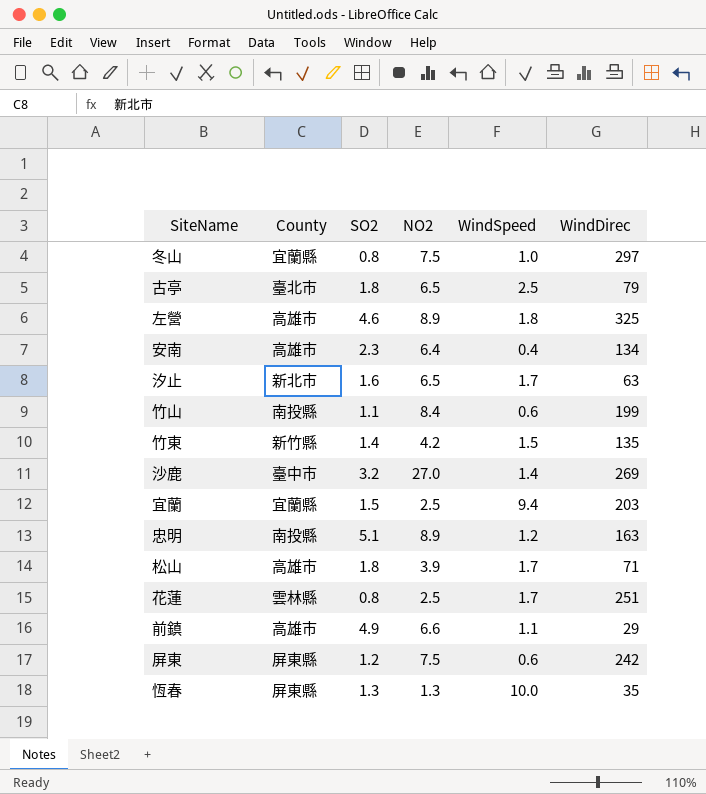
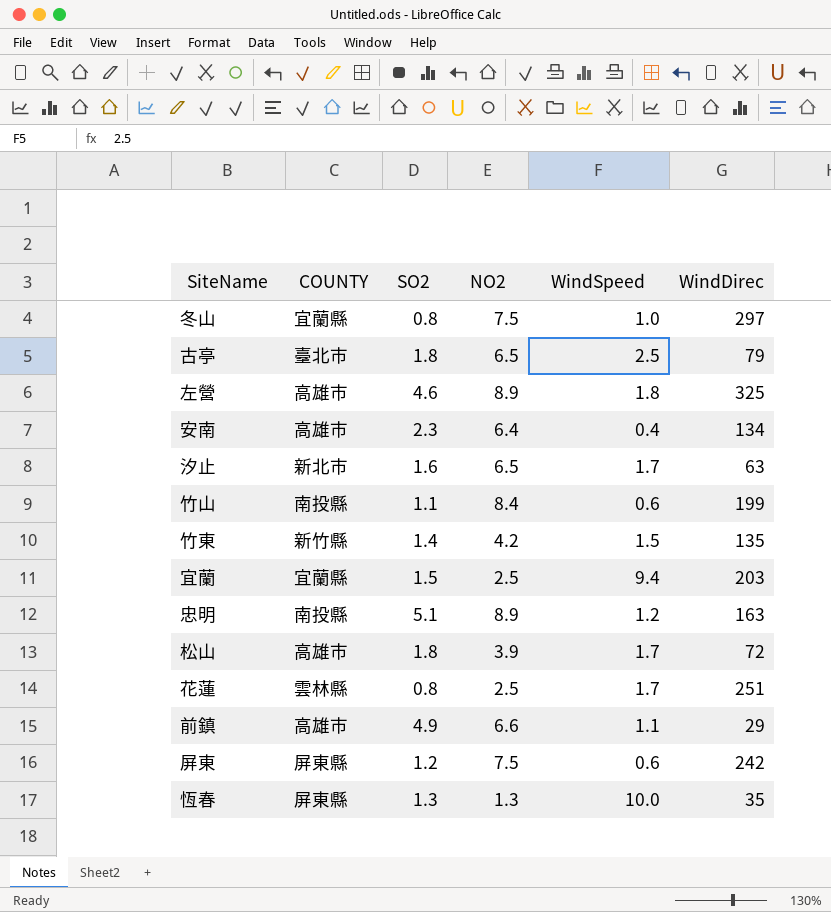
column name: County -> COUNTY
row 沙鹿: 臺中市 | 3.2 | 27.0 | 1.4 | 269 -> none
松山 | WindDirec: 71 -> 72

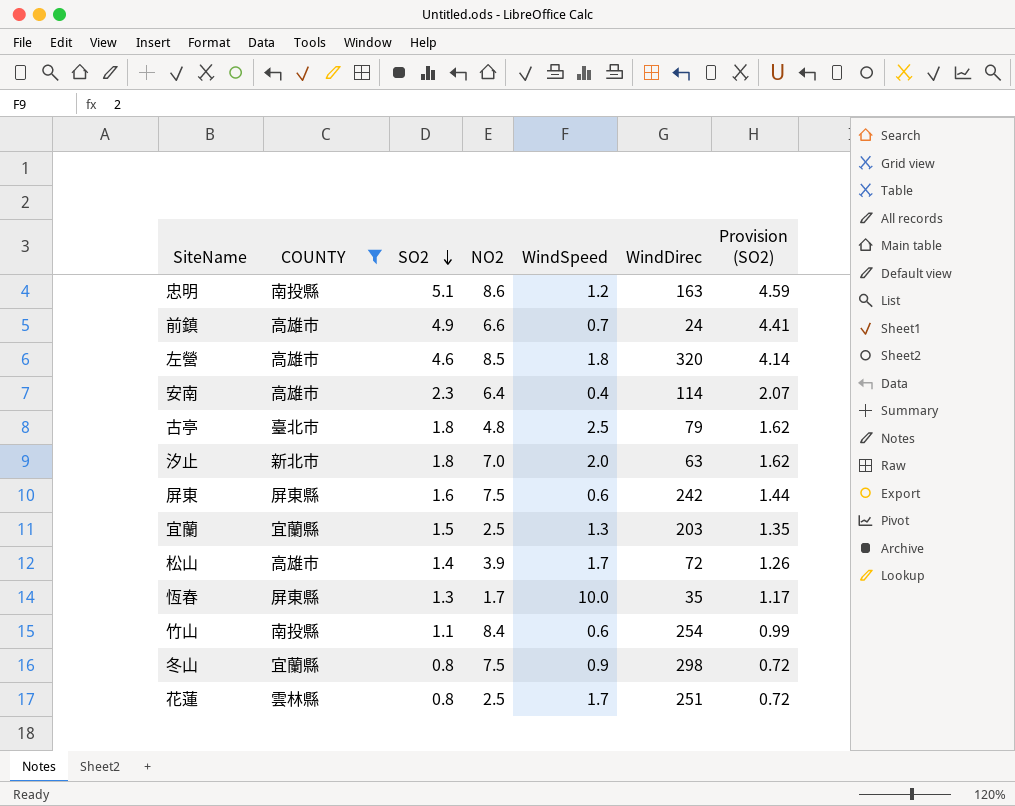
filter: none -> COUNTY != 新竹縣
row order: none -> SO2 descending
column Provision (SO2) | formula: none -> [SO2] * 0.9
忠明 | NO2: 8.9 -> 8.6
前鎮 | WindSpeed: 1.1 -> 0.7
前鎮 | WindDirec: 29 -> 24
左營 | NO2: 8.9 -> 8.5
左營 | WindDirec: 325 -> 320
安南 | WindDirec: 134 -> 114
古亭 | NO2: 6.5 -> 4.8
汐止 | SO2: 1.6 -> 1.8
汐止 | NO2: 6.5 -> 7.0
汐止 | WindSpeed: 1.7 -> 2.0
屏東 | SO2: 1.2 -> 1.6
宜蘭 | WindSpeed: 9.4 -> 1.3
松山 | SO2: 1.8 -> 1.4
恆春 | NO2: 1.3 -> 1.7
竹山 | WindDirec: 199 -> 254
冬山 | WindSpeed: 1.0 -> 0.9
冬山 | WindDirec: 297 -> 298

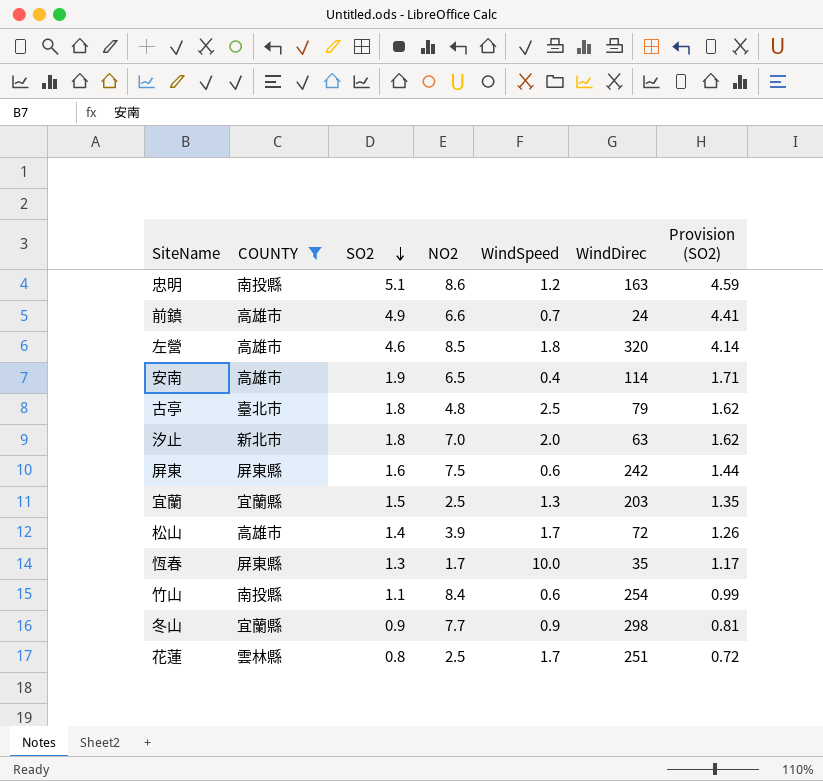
安南 | SO2: 2.3 -> 1.9
安南 | NO2: 6.4 -> 6.5
安南 | Provision (SO2): 2.07 -> 1.71
冬山 | SO2: 0.8 -> 0.9
冬山 | NO2: 7.5 -> 7.7
冬山 | Provision (SO2): 0.72 -> 0.81

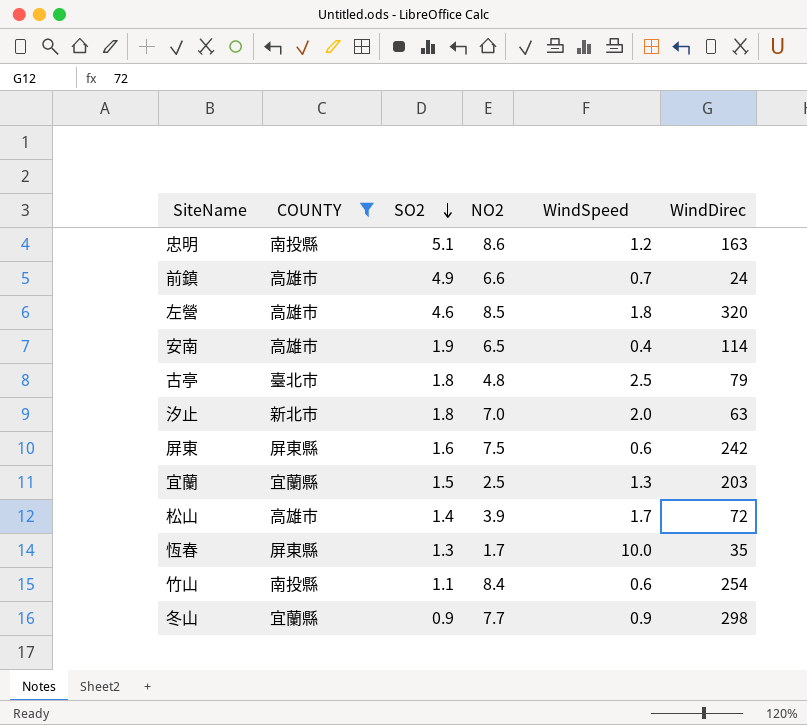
column Provision (SO2) | formula: [SO2] * 0.9 -> none
row 花蓮: 雲林縣 | 0.8 | 2.5 | 1.7 | 251 | 0.72 -> none

